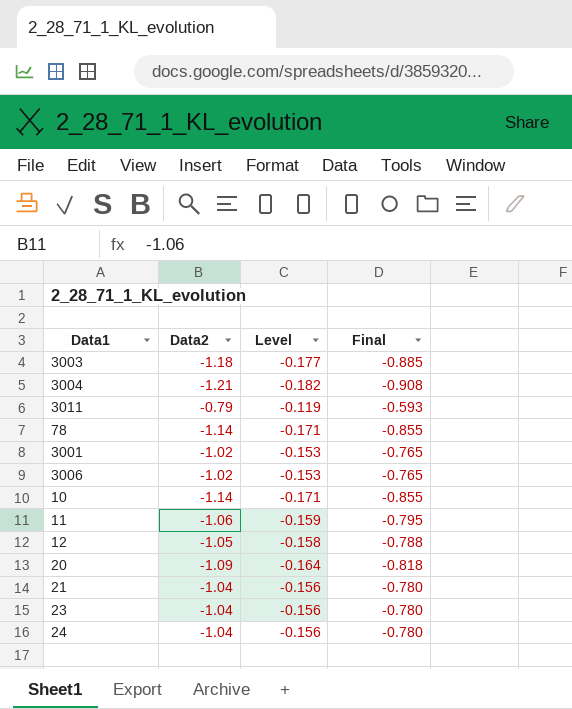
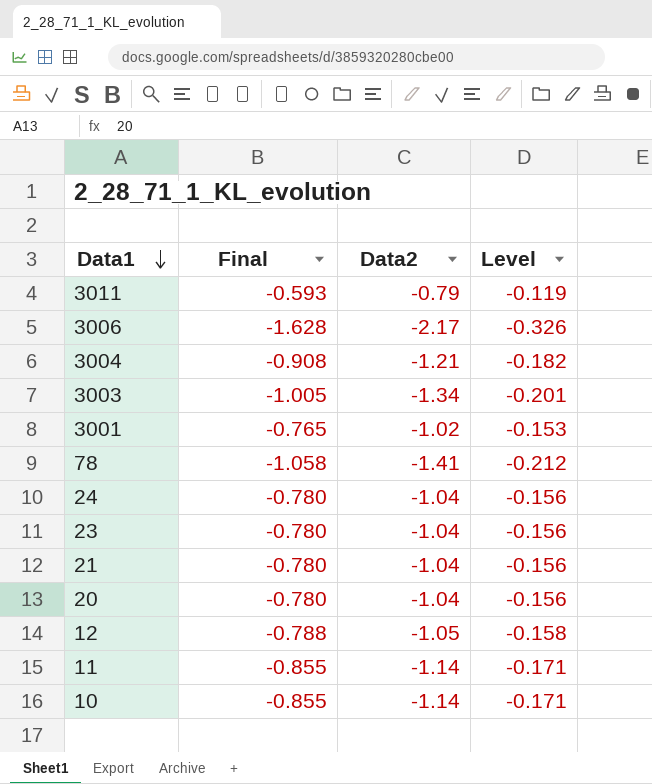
row order: none -> Data1 descending
column Final | position: 4 -> 2
3006 | Final: -0.765 -> -1.628
3006 | Data2: -1.02 -> -2.17
3006 | Level: -0.153 -> -0.326
3003 | Final: -0.885 -> -1.005
3003 | Data2: -1.18 -> -1.34
3003 | Level: -0.177 -> -0.201
78 | Final: -0.855 -> -1.058
78 | Data2: -1.14 -> -1.41
78 | Level: -0.171 -> -0.212
20 | Final: -0.818 -> -0.780
20 | Data2: -1.09 -> -1.04
20 | Level: -0.164 -> -0.156
11 | Final: -0.795 -> -0.855
11 | Data2: -1.06 -> -1.14
11 | Level: -0.159 -> -0.171

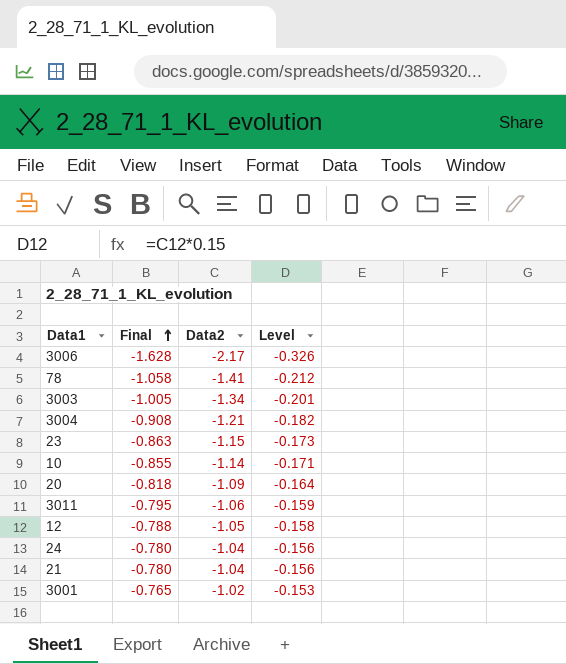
row order: Data1 descending -> Final ascending
row 11: -0.855 | -1.14 | -0.171 -> none
23 | Final: -0.780 -> -0.863
23 | Data2: -1.04 -> -1.15
23 | Level: -0.156 -> -0.173
20 | Final: -0.780 -> -0.818
20 | Data2: -1.04 -> -1.09
20 | Level: -0.156 -> -0.164
3011 | Final: -0.593 -> -0.795
3011 | Data2: -0.79 -> -1.06
3011 | Level: -0.119 -> -0.159

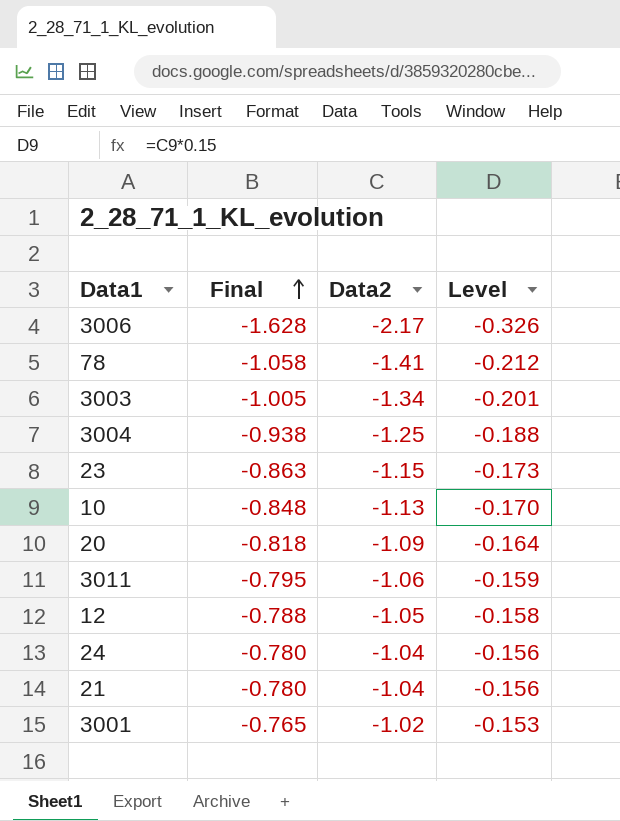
3004 | Final: -0.908 -> -0.938
3004 | Data2: -1.21 -> -1.25
3004 | Level: -0.182 -> -0.188
10 | Final: -0.855 -> -0.848
10 | Data2: -1.14 -> -1.13
10 | Level: -0.171 -> -0.170

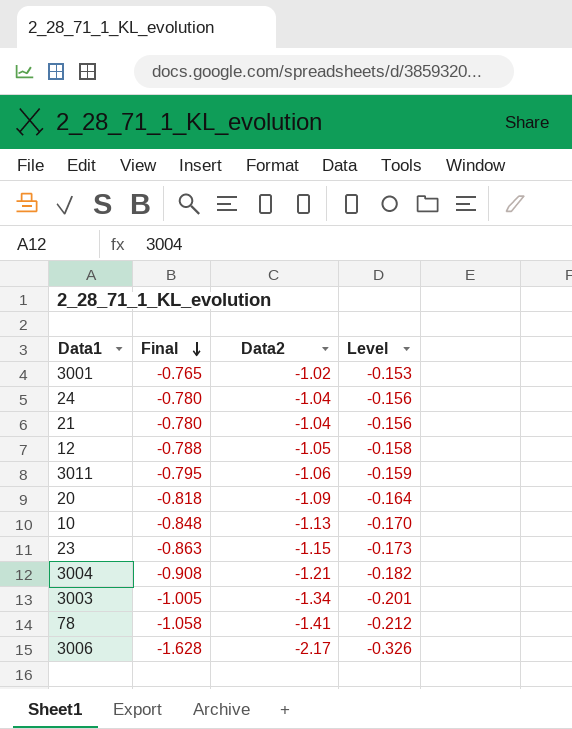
row order: Final ascending -> Final descending
3004 | Final: -0.938 -> -0.908
3004 | Data2: -1.25 -> -1.21
3004 | Level: -0.188 -> -0.182

